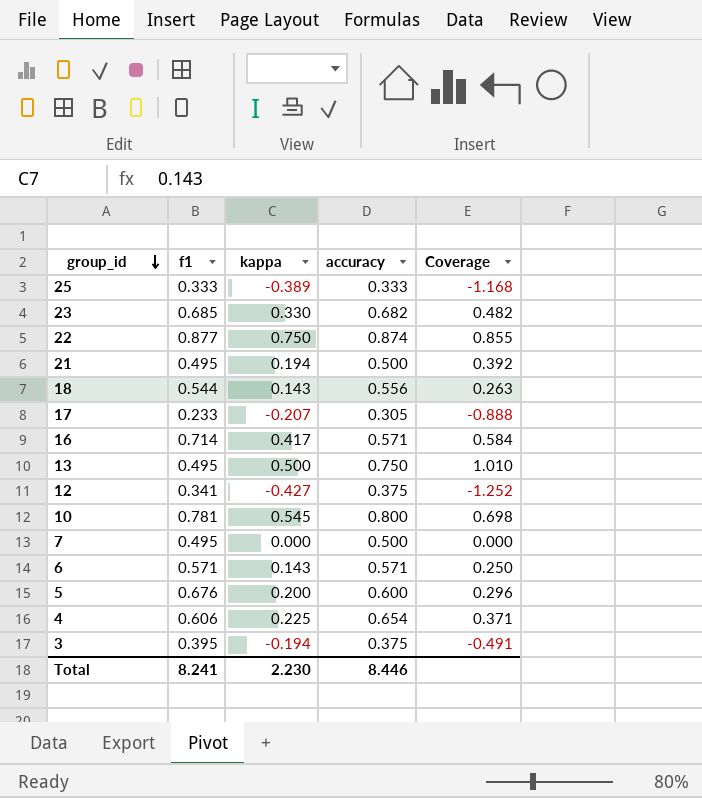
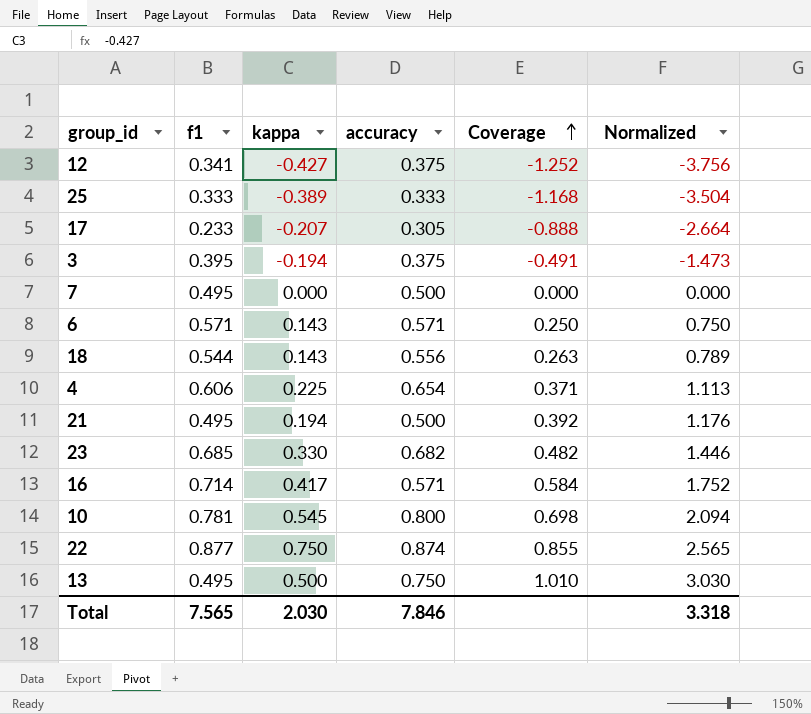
row order: group_id descending -> Coverage ascending
column Normalized | formula: none -> [Coverage] * 3
row 5: 0.676 | 0.200 | 0.600 | 0.296 -> none
Total | f1: 8.241 -> 7.565
Total | kappa: 2.230 -> 2.030
Total | accuracy: 8.446 -> 7.846

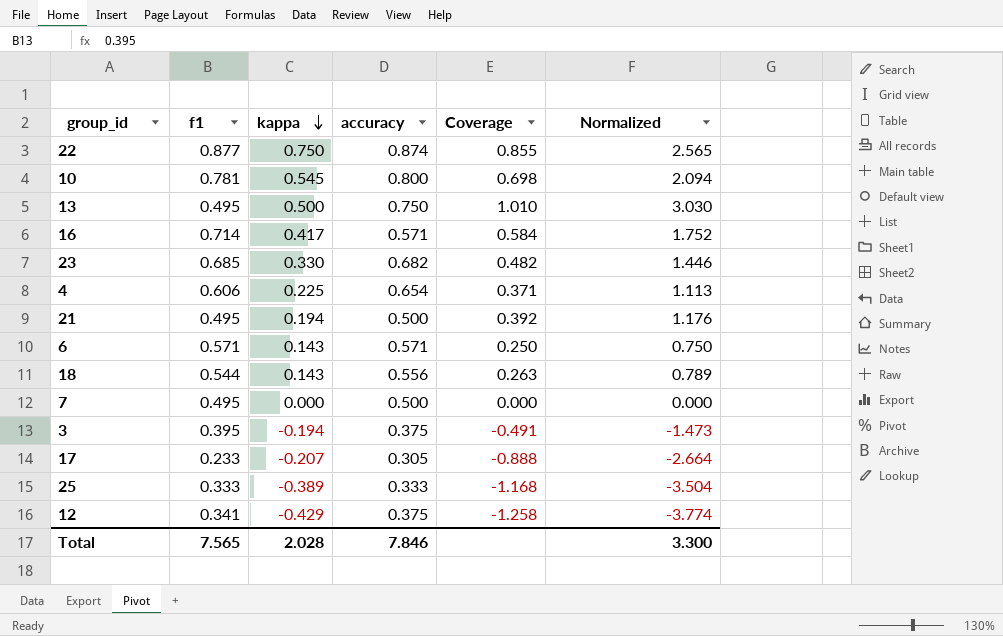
row order: Coverage ascending -> kappa descending
12 | kappa: -0.427 -> -0.429
12 | Coverage: -1.252 -> -1.258
12 | Normalized: -3.756 -> -3.774
Total | kappa: 2.030 -> 2.028
Total | Normalized: 3.318 -> 3.300

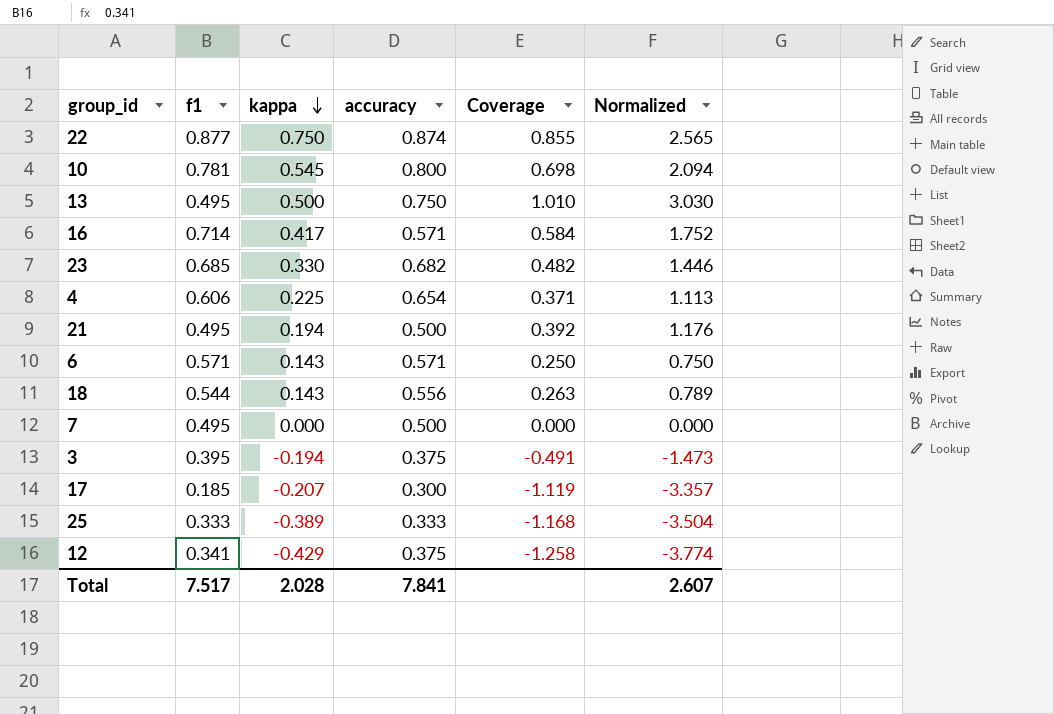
17 | f1: 0.233 -> 0.185
17 | accuracy: 0.305 -> 0.300
17 | Coverage: -0.888 -> -1.119
17 | Normalized: -2.664 -> -3.357
Total | f1: 7.565 -> 7.517
Total | accuracy: 7.846 -> 7.841
Total | Normalized: 3.300 -> 2.607

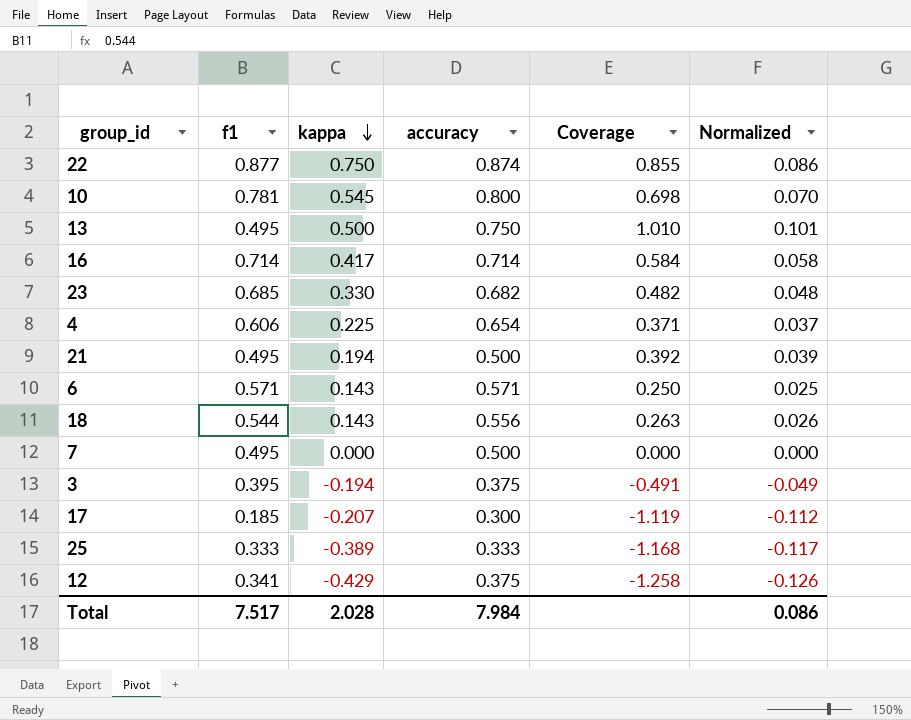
column Normalized | formula: [Coverage] * 3 -> [Coverage] * 0.1
16 | accuracy: 0.571 -> 0.714
Total | accuracy: 7.841 -> 7.984
Total | Normalized: 2.607 -> 0.086

